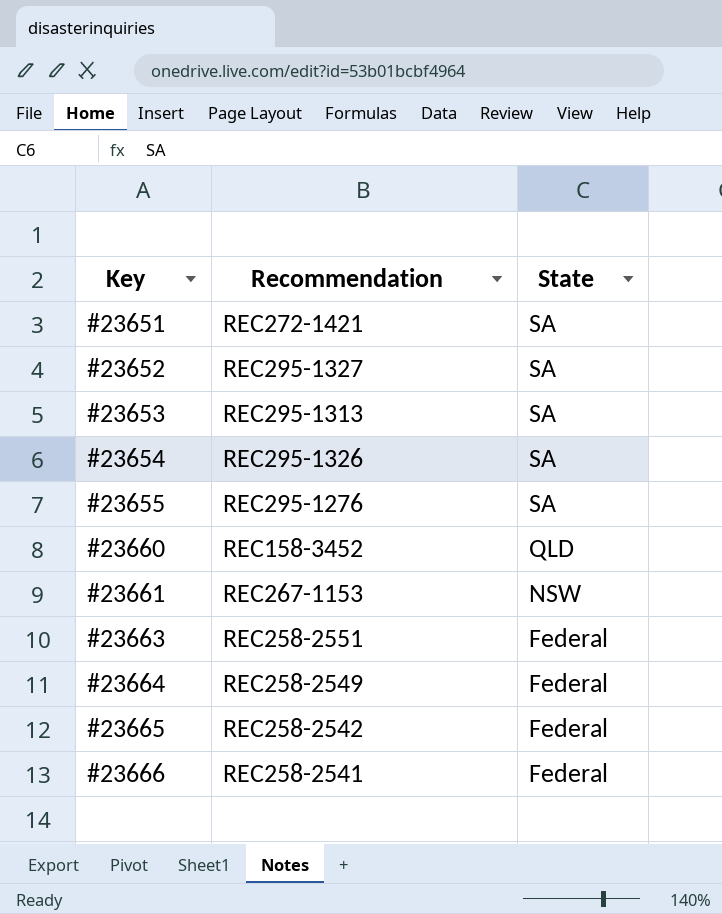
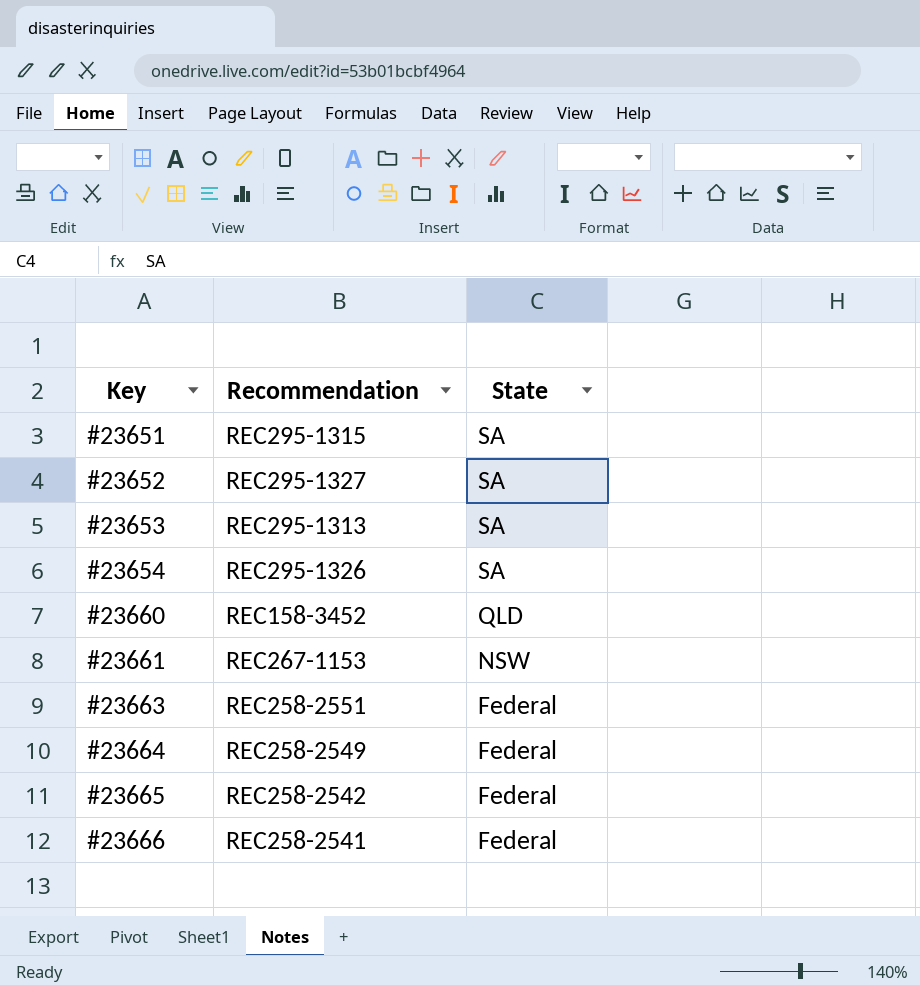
row #23655: REC295-1276 | SA -> none
#23651 | Recommendation: REC272-1421 -> REC295-1315

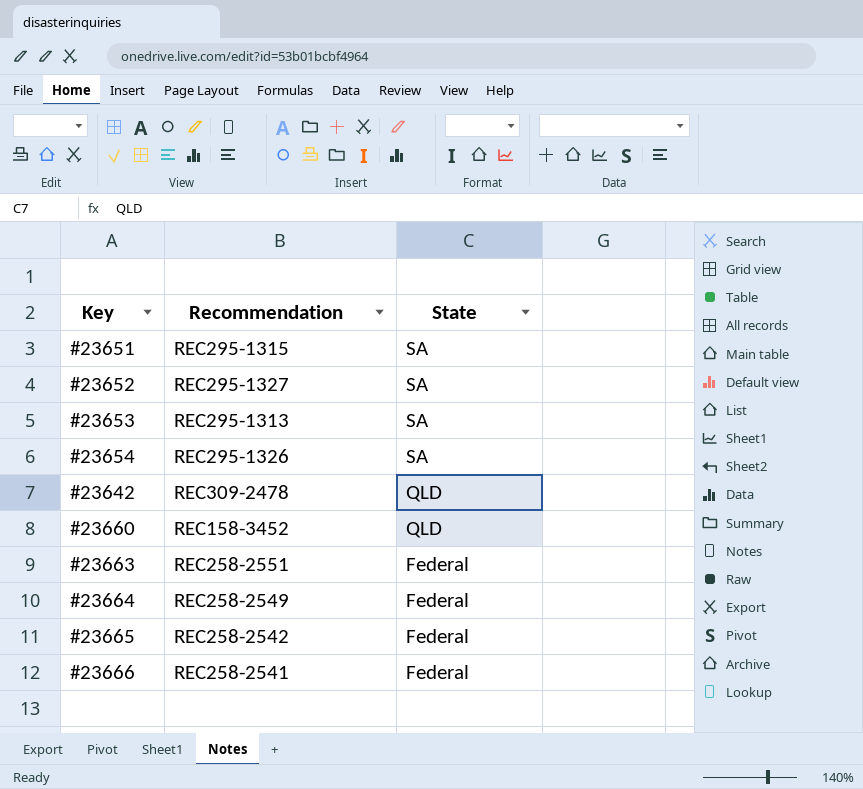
row #23661: REC267-1153 | NSW -> none
row #23642: none -> REC309-2478 | QLD

